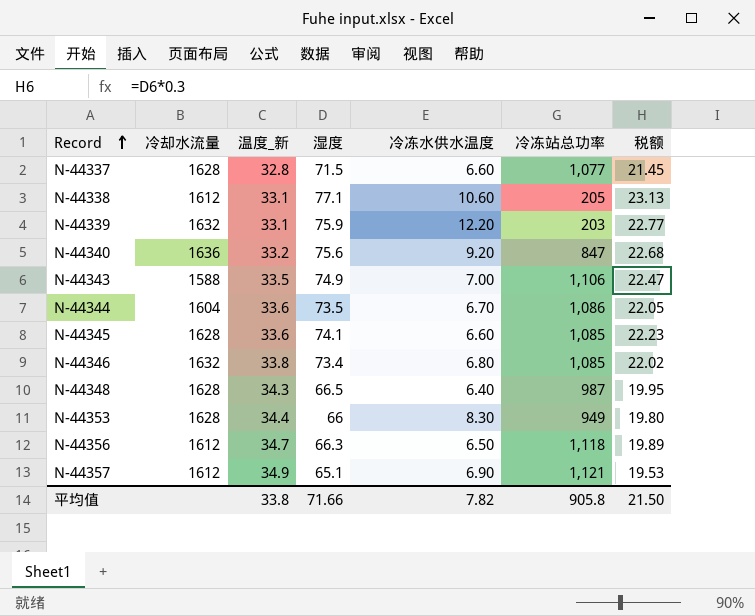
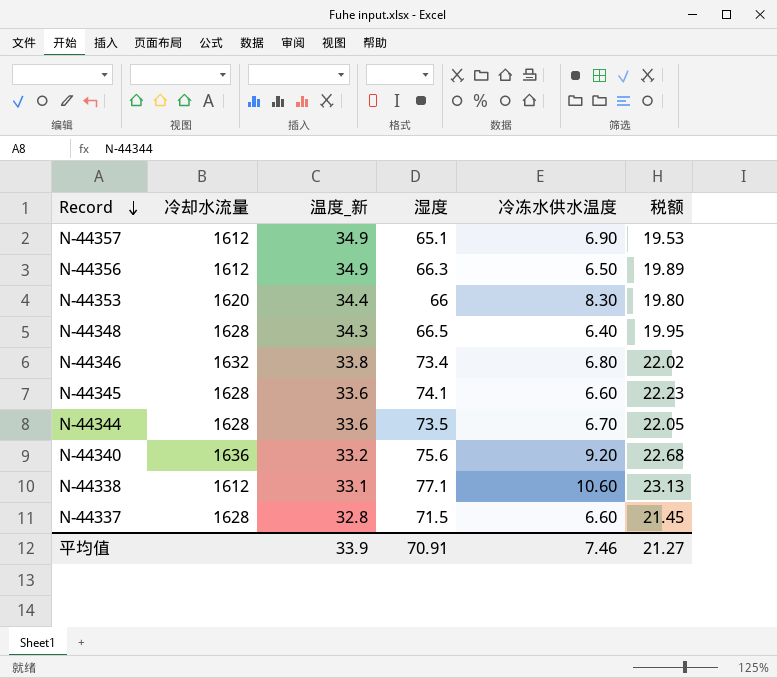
row order: Record ascending -> Record descending
column 冷冻站总功率 | position: 6 -> none
row N-44339: 1632 | 33.1 | 75.9 | 12.20 | 203 | 22.77 -> none
row N-44343: 1588 | 33.5 | 74.9 | 7.00 | 1,106 | 22.47 -> none
N-44356 | 温度_新: 34.7 -> 34.9
N-44353 | 冷却水流量: 1628 -> 1620
N-44344 | 冷却水流量: 1604 -> 1628
平均值 | 温度_新: 33.8 -> 33.9
平均值 | 湿度: 71.66 -> 70.91
平均值 | 冷冻水供水温度: 7.82 -> 7.46
平均值 | 税额: 21.50 -> 21.27

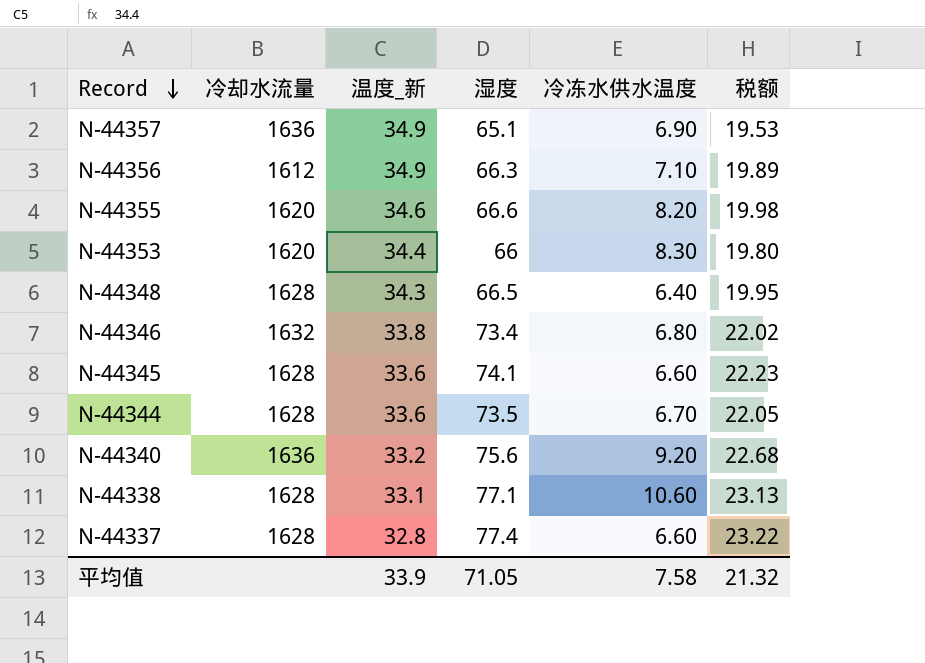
N-44357 | 冷却水流量: 1612 -> 1636
N-44356 | 冷冻水供水温度: 6.50 -> 7.10
row N-44355: none -> 1620 | 34.6 | 66.6 | 8.20 | 19.98
N-44338 | 冷却水流量: 1612 -> 1628
N-44337 | 湿度: 71.5 -> 77.4
N-44337 | 税额: 21.45 -> 23.22
平均值 | 湿度: 70.91 -> 71.05
平均值 | 冷冻水供水温度: 7.46 -> 7.58
平均值 | 税额: 21.27 -> 21.32

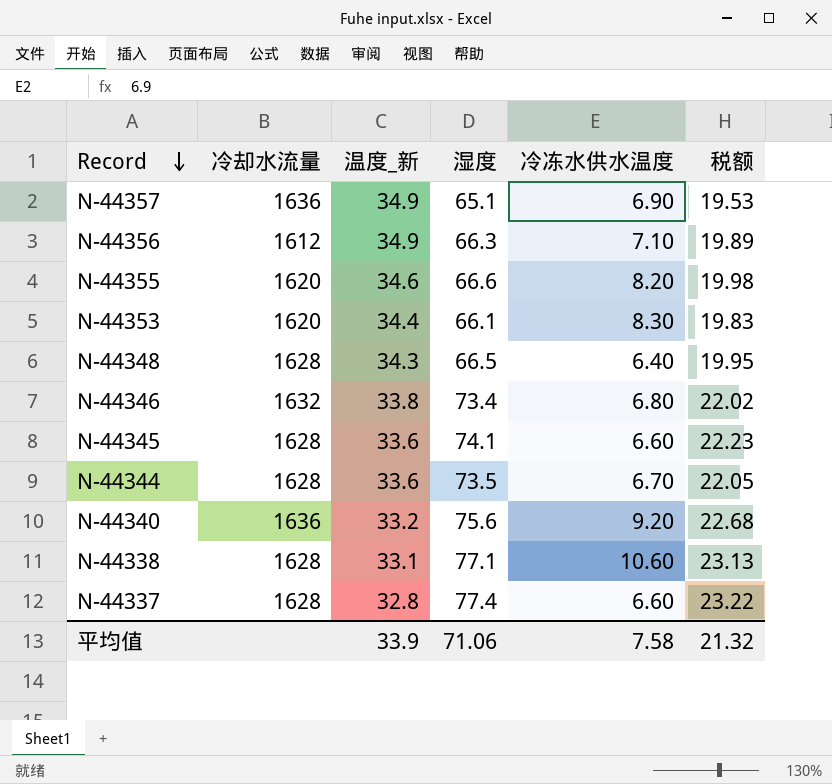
N-44353 | 湿度: 66 -> 66.1
N-44353 | 税额: 19.80 -> 19.83
平均值 | 湿度: 71.05 -> 71.06

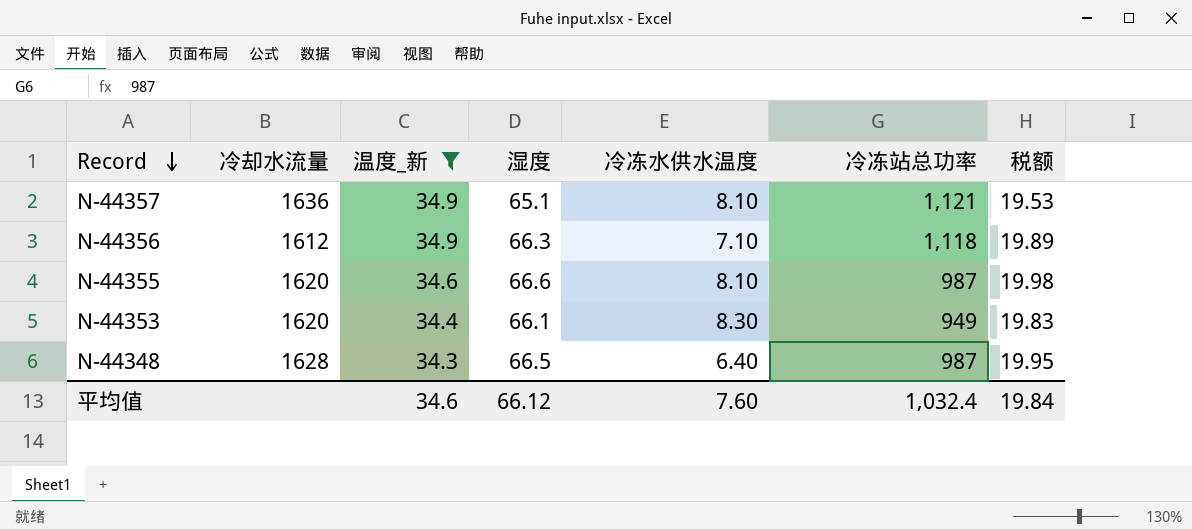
filter: none -> 温度_新 >= 34.3
column 冷冻站总功率 | position: none -> 6
N-44357 | 冷冻水供水温度: 6.90 -> 8.10
N-44355 | 冷冻水供水温度: 8.20 -> 8.10
平均值 | 温度_新: 33.9 -> 34.6
平均值 | 湿度: 71.06 -> 66.12
平均值 | 冷冻水供水温度: 7.58 -> 7.60
平均值 | 税额: 21.32 -> 19.84

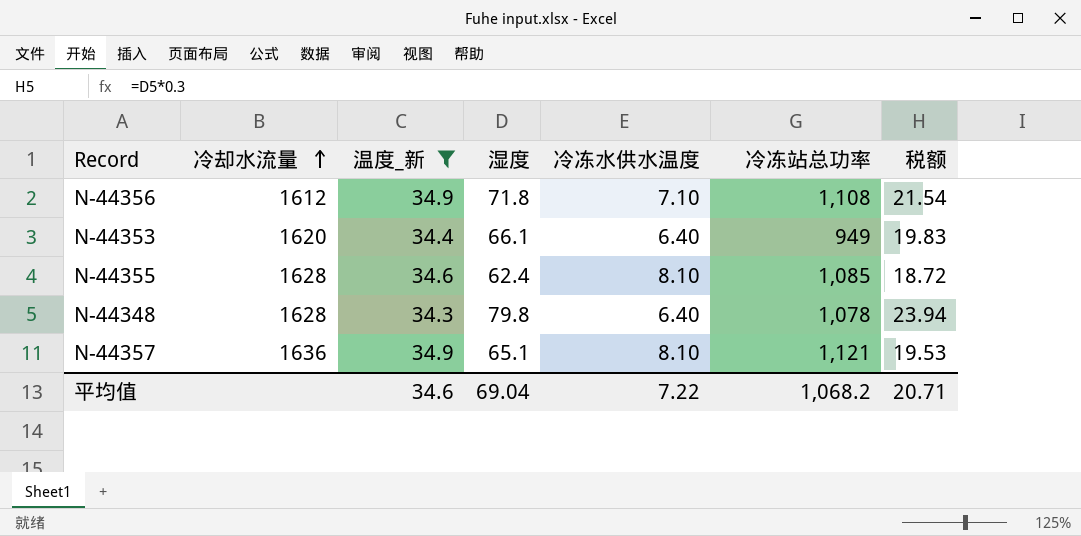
row order: Record descending -> 冷却水流量 ascending
N-44356 | 湿度: 66.3 -> 71.8
N-44356 | 冷冻站总功率: 1,118 -> 1,108
N-44356 | 税额: 19.89 -> 21.54
N-44353 | 冷冻水供水温度: 8.30 -> 6.40
N-44355 | 冷却水流量: 1620 -> 1628
N-44355 | 湿度: 66.6 -> 62.4
N-44355 | 冷冻站总功率: 987 -> 1,085
N-44355 | 税额: 19.98 -> 18.72
N-44348 | 湿度: 66.5 -> 79.8
N-44348 | 冷冻站总功率: 987 -> 1,078
N-44348 | 税额: 19.95 -> 23.94
平均值 | 湿度: 66.12 -> 69.04
平均值 | 冷冻水供水温度: 7.60 -> 7.22
平均值 | 冷冻站总功率: 1,032.4 -> 1,068.2
平均值 | 税额: 19.84 -> 20.71

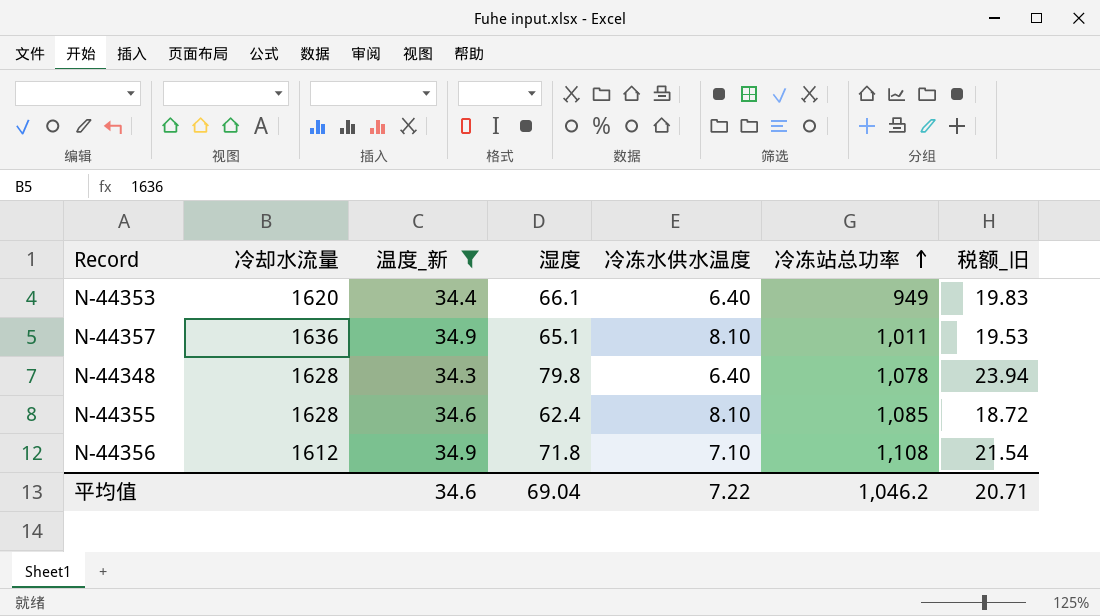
row order: 冷却水流量 ascending -> 冷冻站总功率 ascending
column name: 税额 -> 税额_旧
N-44357 | 冷冻站总功率: 1,121 -> 1,011
平均值 | 冷冻站总功率: 1,068.2 -> 1,046.2

